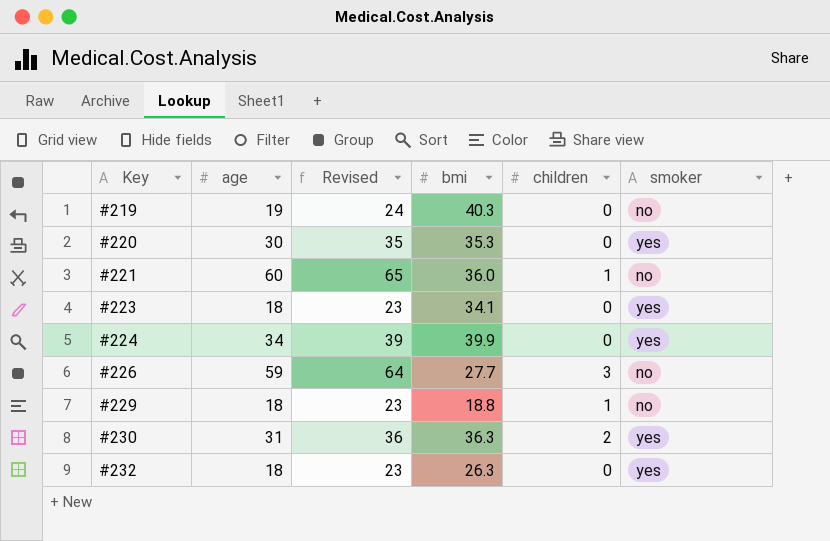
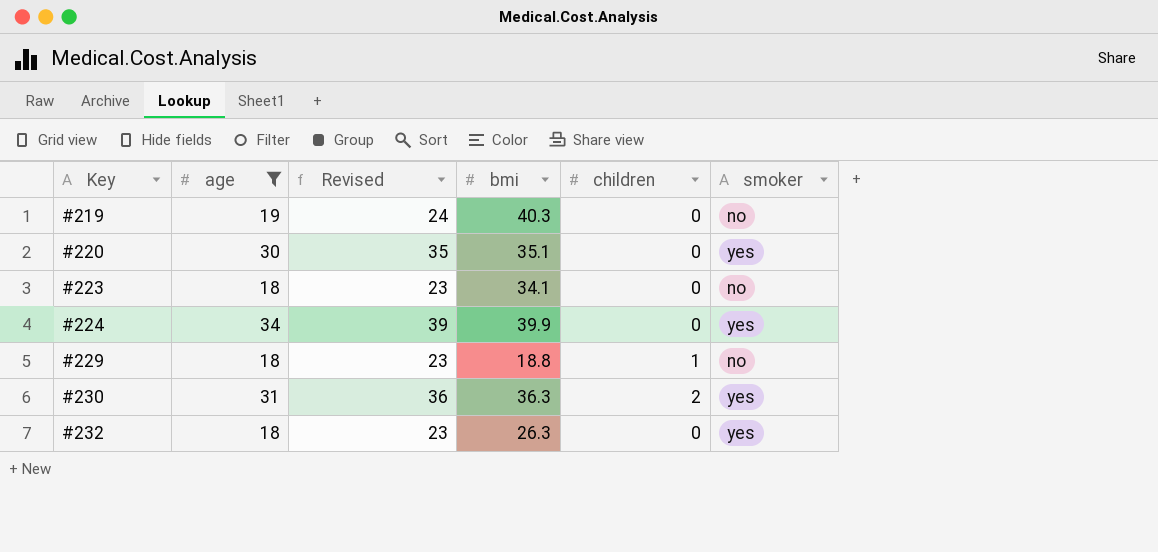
filter: none -> age <= 34
#220 | bmi: 35.3 -> 35.1
#223 | smoker: yes -> no

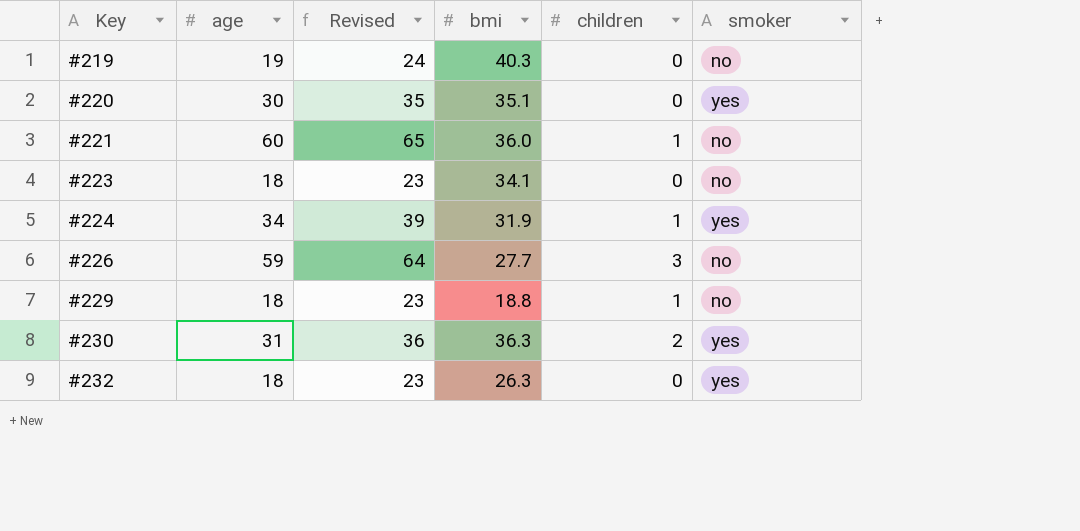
filter: age <= 34 -> none
#224 | bmi: 39.9 -> 31.9
#224 | children: 0 -> 1

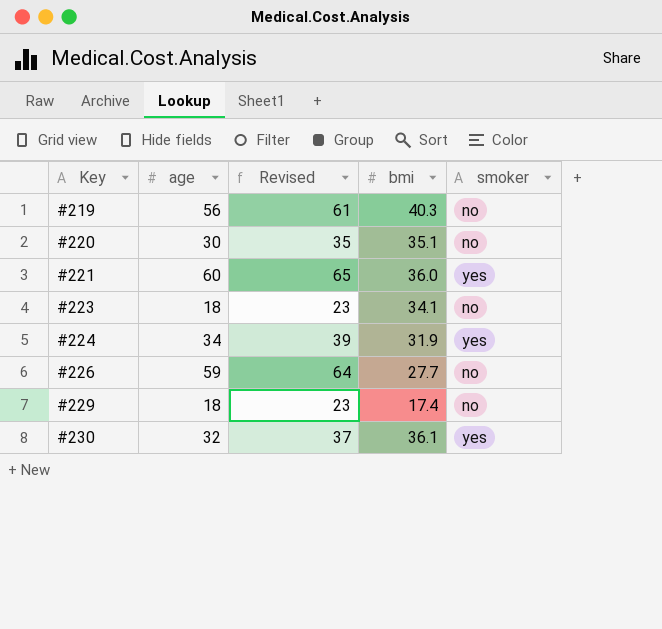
column children | position: 5 -> none
row #232: 18 | 23 | 26.3 | 0 | yes -> none
#219 | age: 19 -> 56
#219 | Revised: 24 -> 61
#220 | smoker: yes -> no
#221 | smoker: no -> yes
#229 | bmi: 18.8 -> 17.4
#230 | age: 31 -> 32
#230 | Revised: 36 -> 37
#230 | bmi: 36.3 -> 36.1

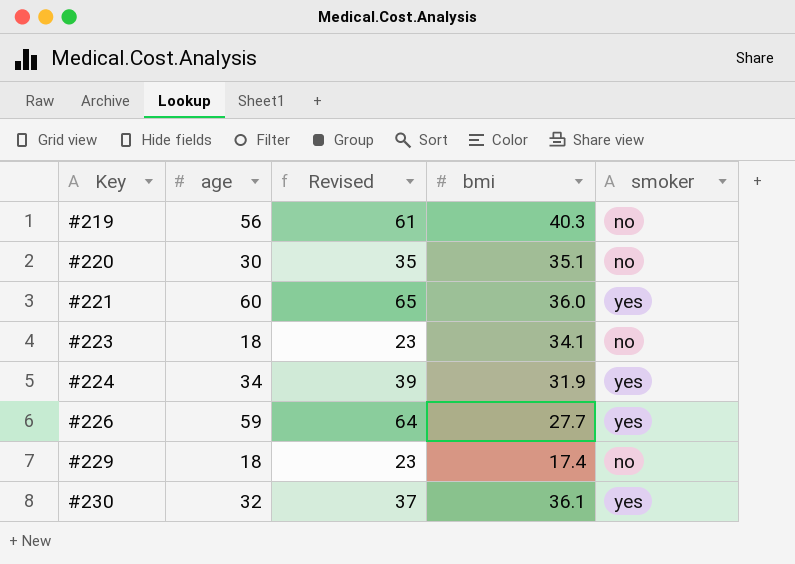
#226 | smoker: no -> yes

